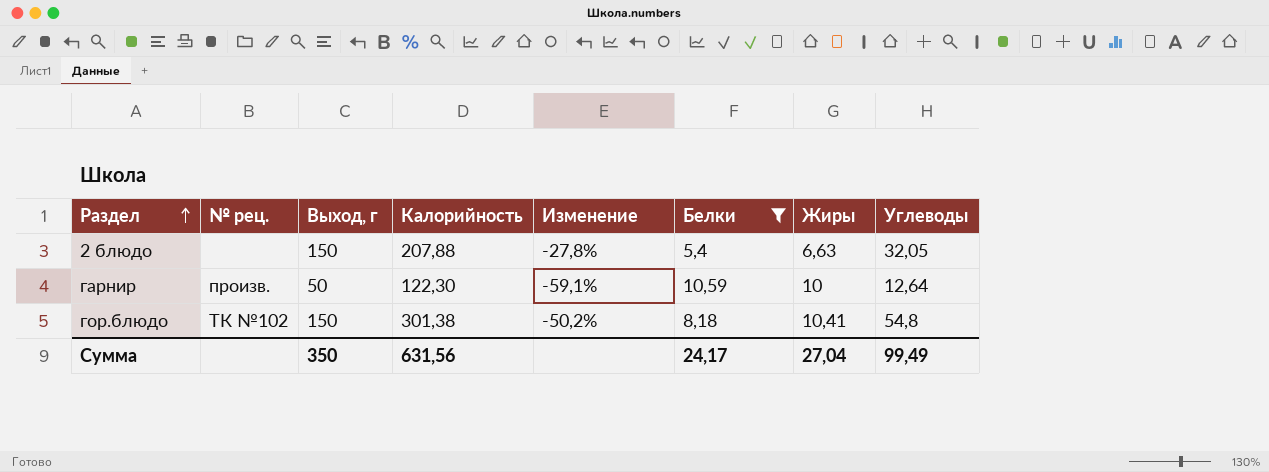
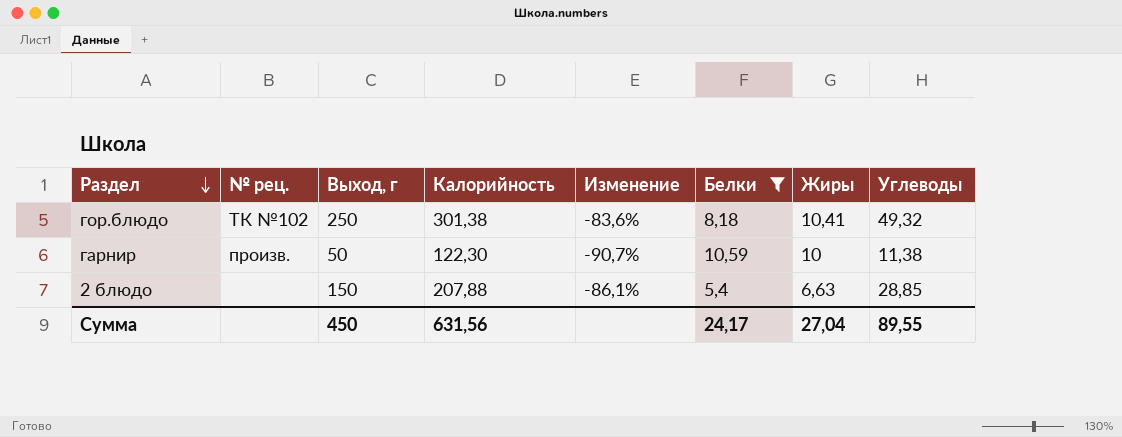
row order: Раздел ascending -> Раздел descending
column Изменение | formula: ([Выход, г] - [Калорийность]) / [Калорийность] -> ([Углеводы] - [Калорийность]) / [Калорийность]
гор.блюдо | Выход, г: 150 -> 250
гор.блюдо | Углеводы: 54,8 -> 49,32
гарнир | Углеводы: 12,64 -> 11,38
2 блюдо | Углеводы: 32,05 -> 28,85
Сумма | Выход, г: 350 -> 450
Сумма | Углеводы: 99,49 -> 89,55

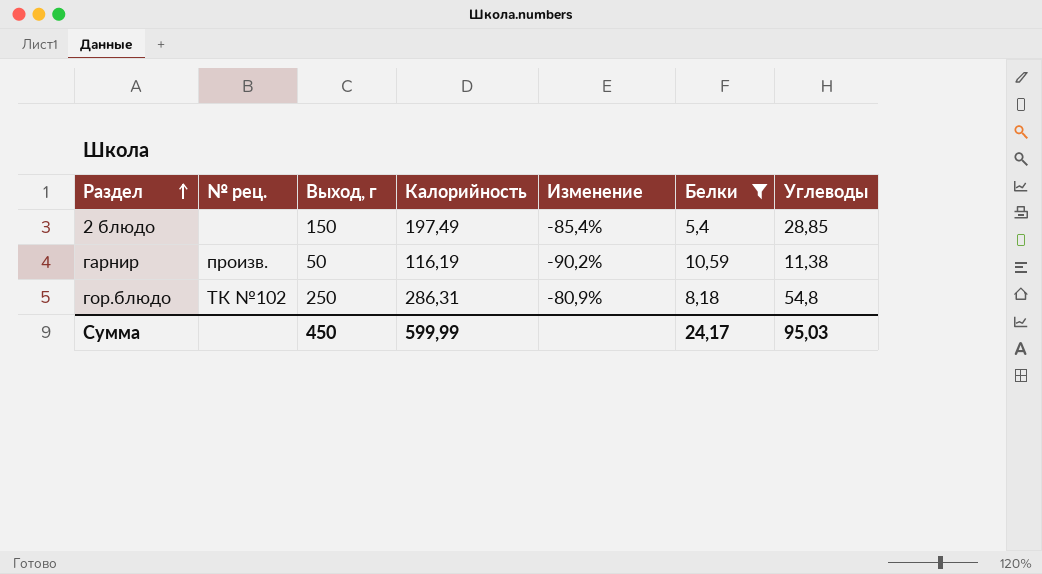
row order: Раздел descending -> Раздел ascending
column Жиры | position: 7 -> none
2 блюдо | Калорийность: 207,88 -> 197,49
2 блюдо | Изменение: -86,1% -> -85,4%
гарнир | Калорийность: 122,30 -> 116,19
гарнир | Изменение: -90,7% -> -90,2%
гор.блюдо | Калорийность: 301,38 -> 286,31
гор.блюдо | Изменение: -83,6% -> -80,9%
гор.блюдо | Углеводы: 49,32 -> 54,8
Сумма | Калорийность: 631,56 -> 599,99
Сумма | Углеводы: 89,55 -> 95,03

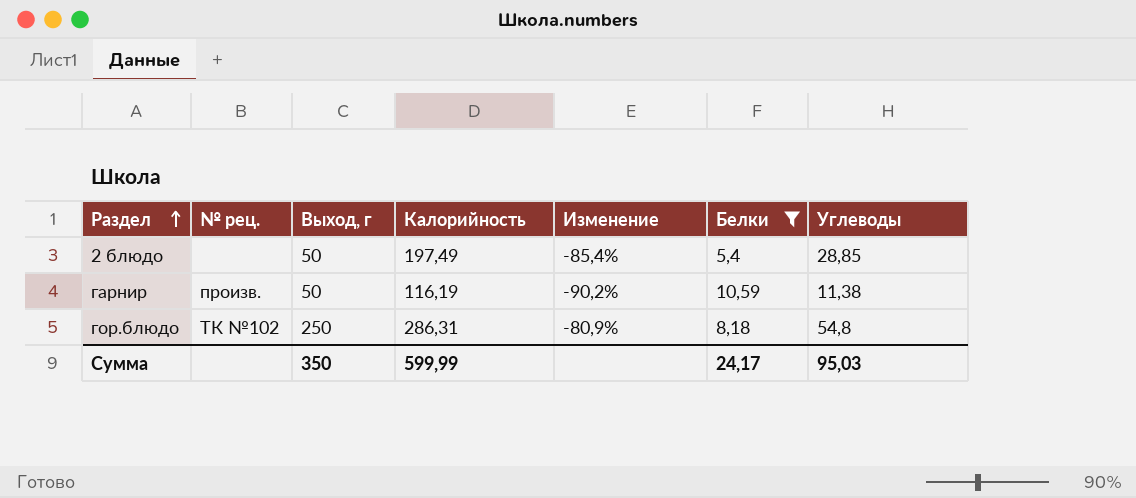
2 блюдо | Выход, г: 150 -> 50
Сумма | Выход, г: 450 -> 350

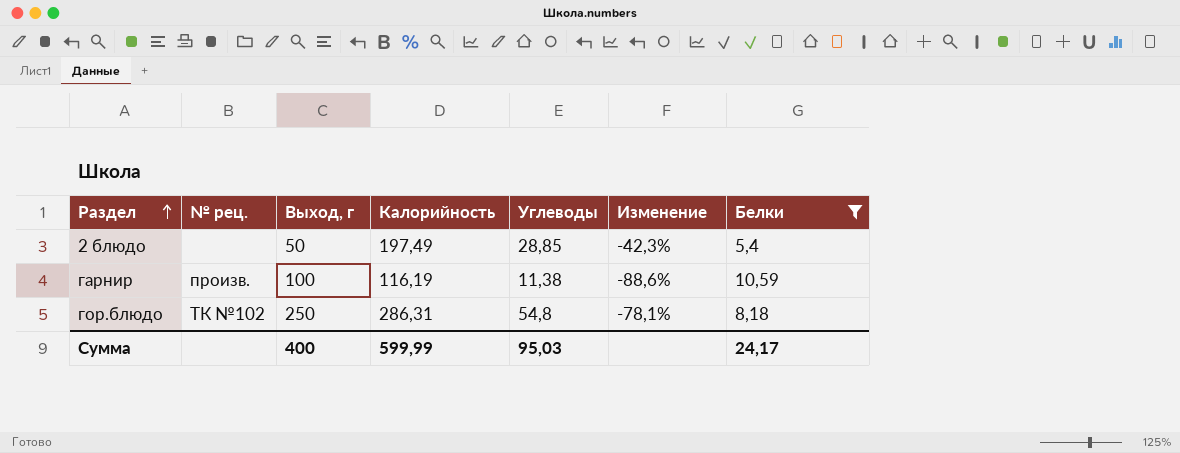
column Углеводы | position: 7 -> 5
column Изменение | formula: ([Углеводы] - [Калорийность]) / [Калорийность] -> ([Углеводы] - [Выход, г]) / [Выход, г]
гарнир | Выход, г: 50 -> 100
Сумма | Выход, г: 350 -> 400

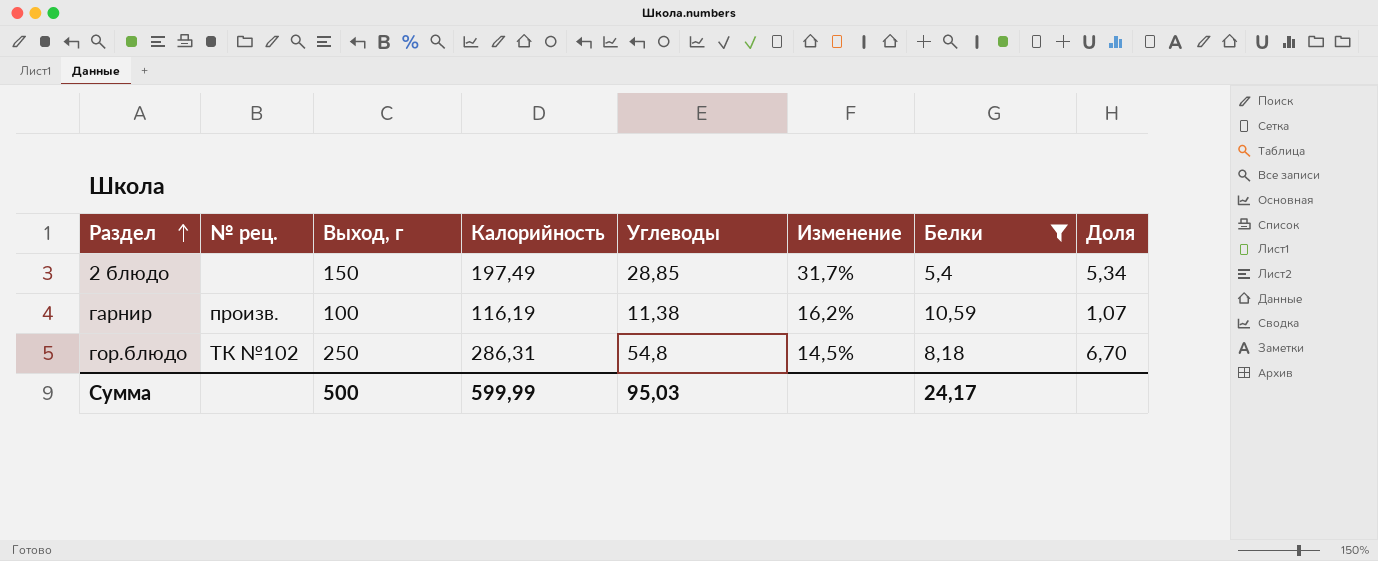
column Изменение | formula: ([Углеводы] - [Выход, г]) / [Выход, г] -> ([Калорийность] - [Выход, г]) / [Выход, г]
column Доля | formula: none -> [Углеводы] / [Белки]
2 блюдо | Выход, г: 50 -> 150
Сумма | Выход, г: 400 -> 500

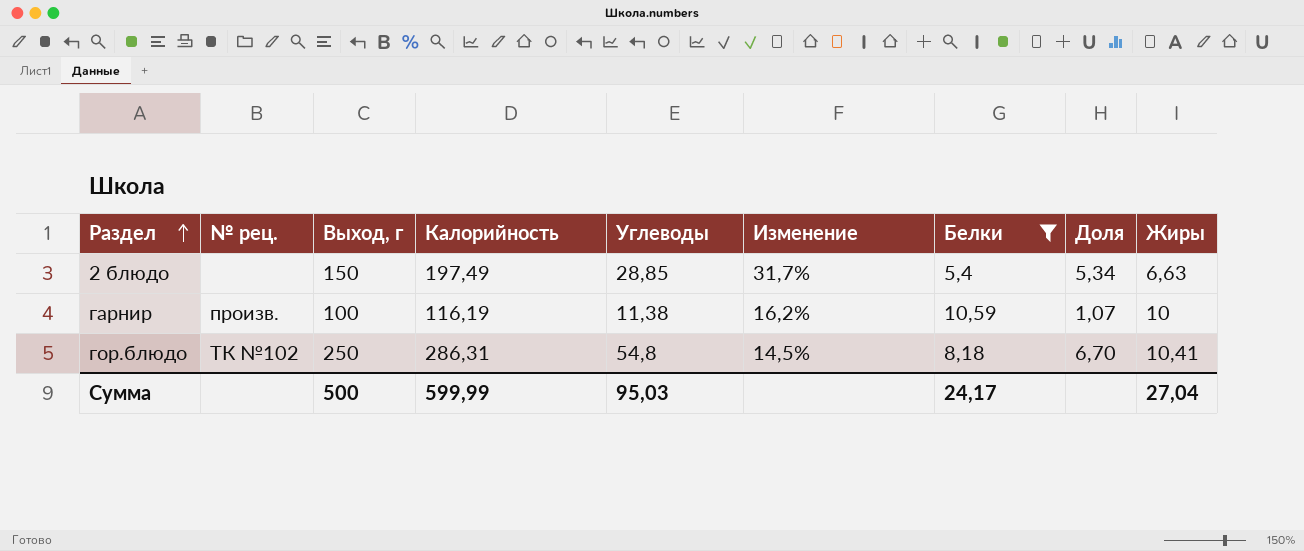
column Жиры | position: none -> 9

